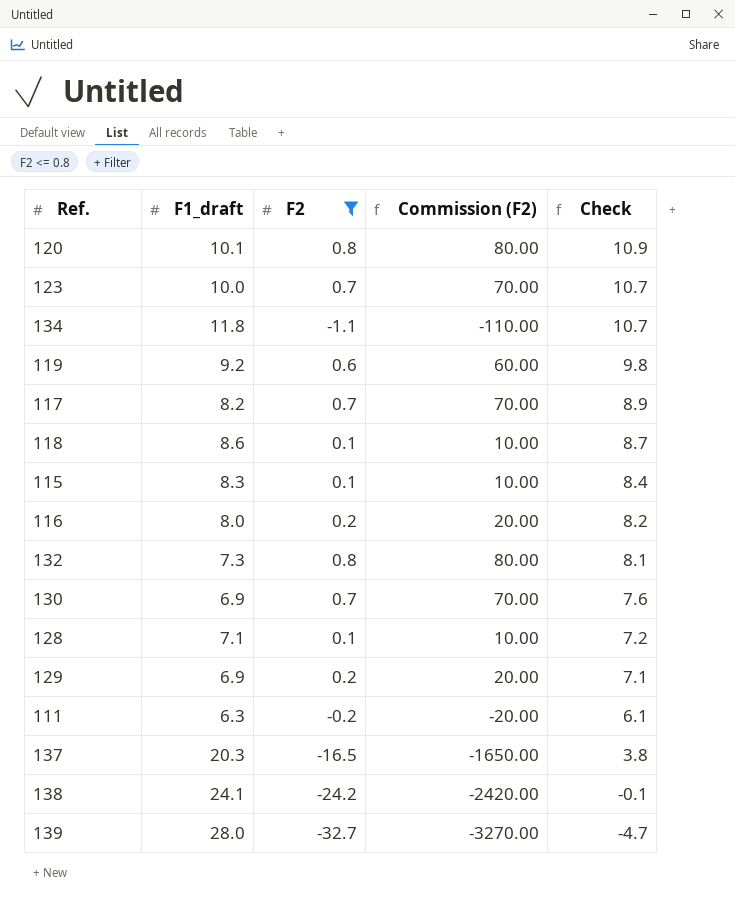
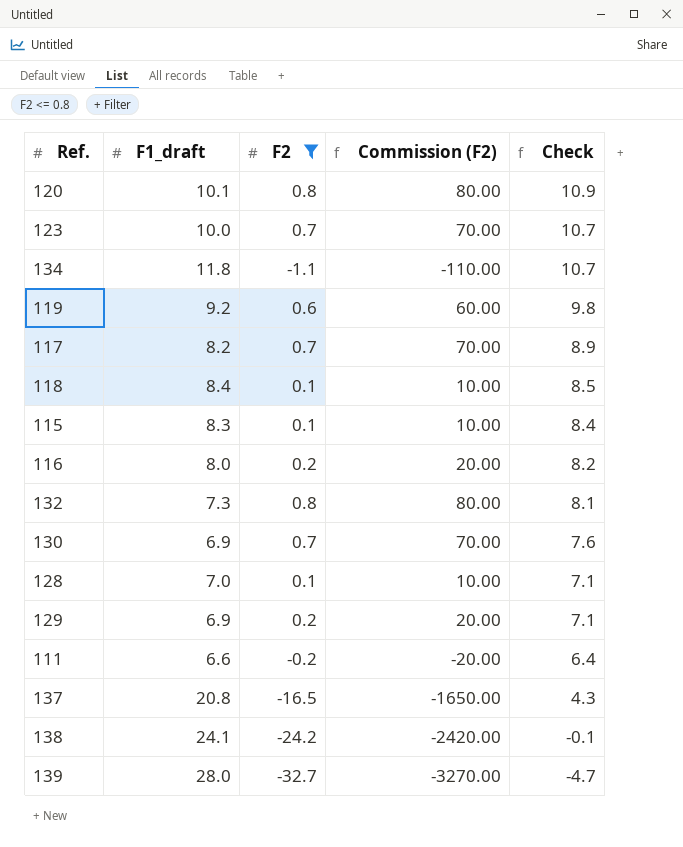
118 | F1_draft: 8.6 -> 8.4
118 | Check: 8.7 -> 8.5
128 | F1_draft: 7.1 -> 7.0
128 | Check: 7.2 -> 7.1
111 | F1_draft: 6.3 -> 6.6
111 | Check: 6.1 -> 6.4
137 | F1_draft: 20.3 -> 20.8
137 | Check: 3.8 -> 4.3

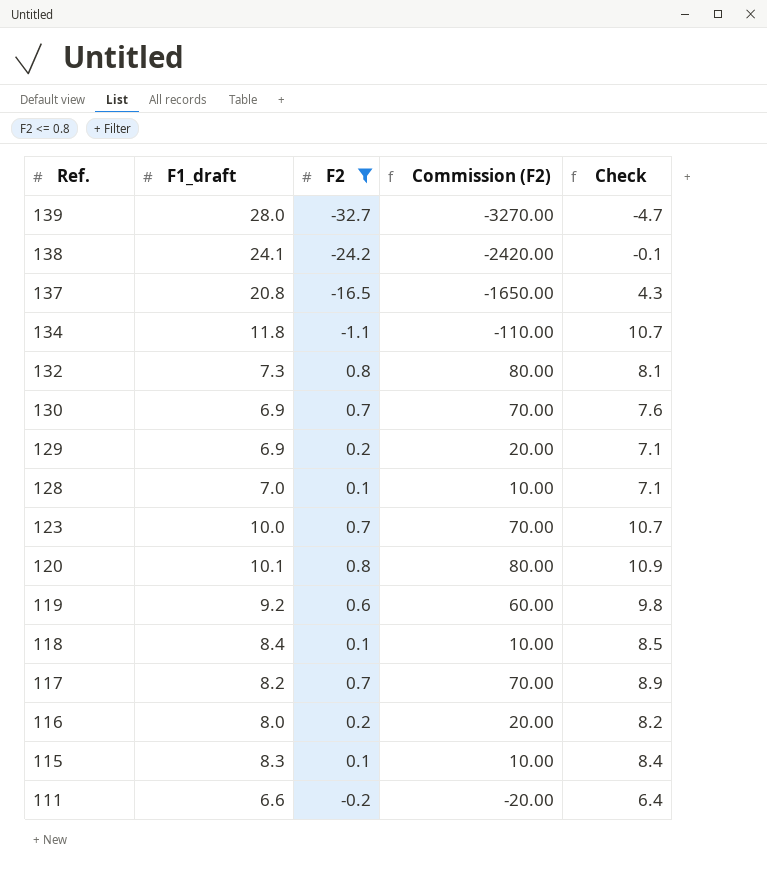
row order: Check descending -> Ref. descending

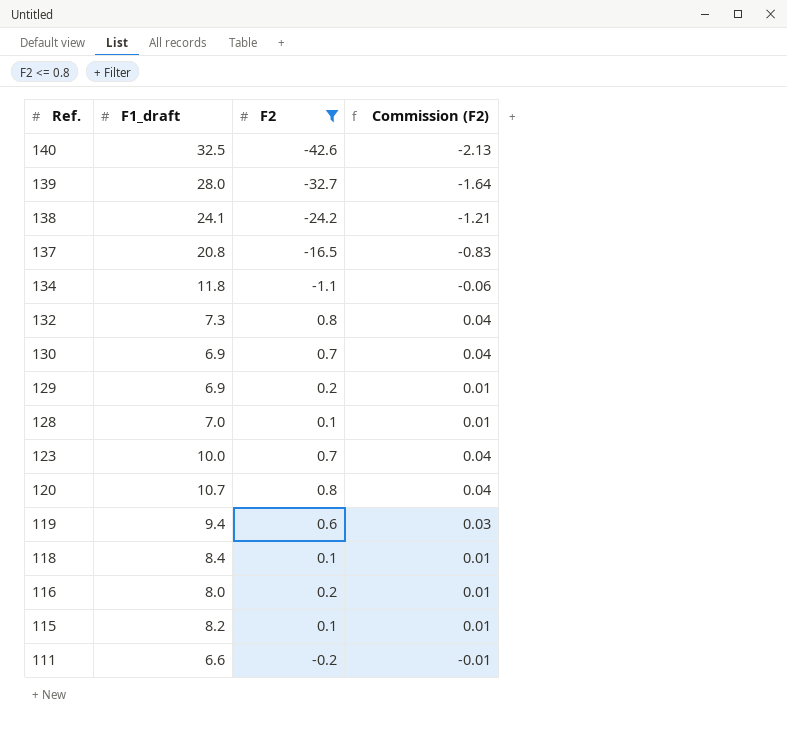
column Check | formula: [F1_draft] + [F2] -> none
column Commission (F2) | formula: [F2] * 100 -> [F2] * 0.05
row 117: 8.2 | 0.7 | 70.00 | 8.9 -> none
row 140: none -> 32.5 | -42.6 | -2.13
120 | F1_draft: 10.1 -> 10.7
119 | F1_draft: 9.2 -> 9.4
115 | F1_draft: 8.3 -> 8.2

